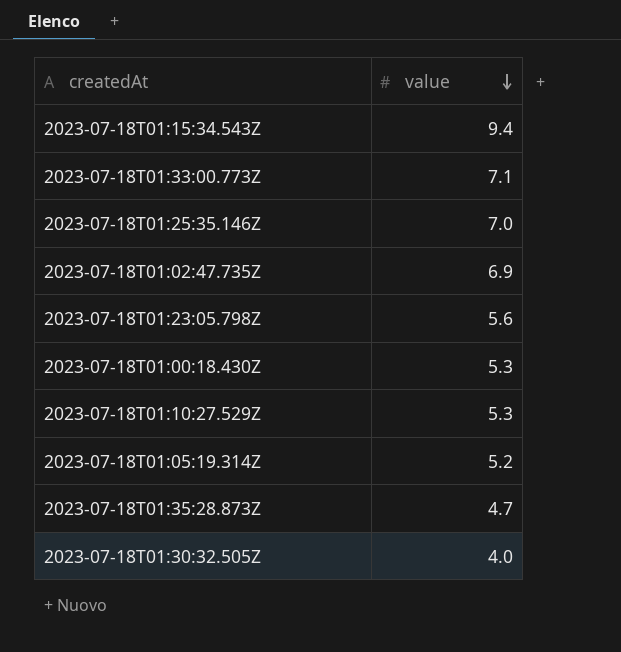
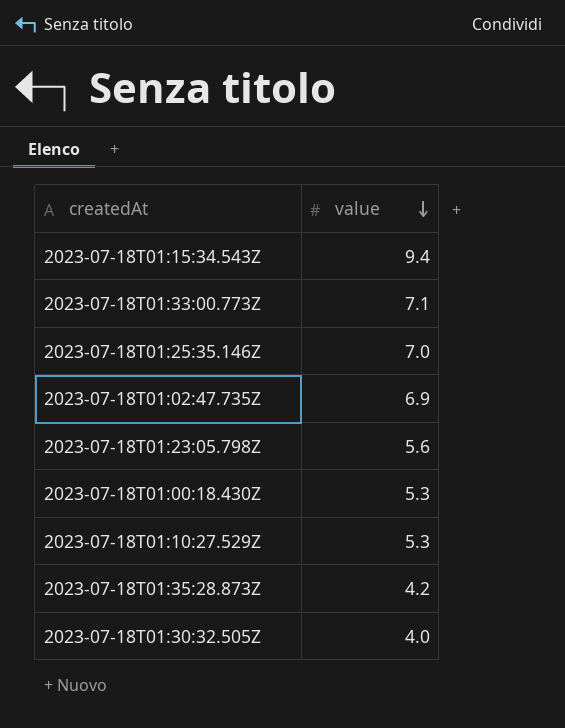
row 2023-07-18T01:05:19.314Z: 5.2 -> none
2023-07-18T01:35:28.873Z | value: 4.7 -> 4.2

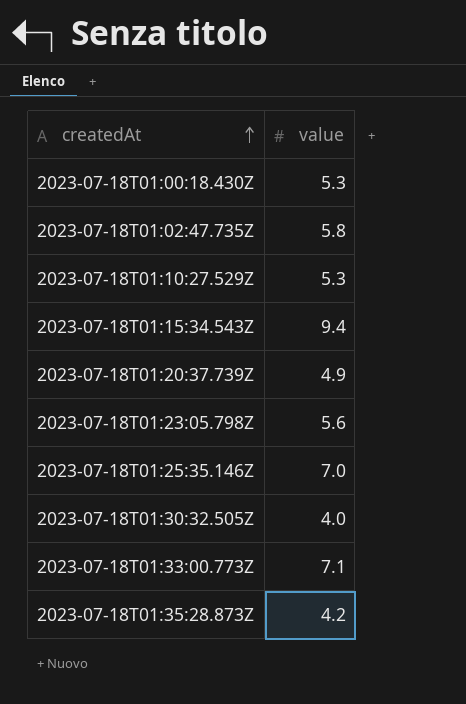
row order: value descending -> createdAt ascending
2023-07-18T01:02:47.735Z | value: 6.9 -> 5.8
row 2023-07-18T01:20:37.739Z: none -> 4.9

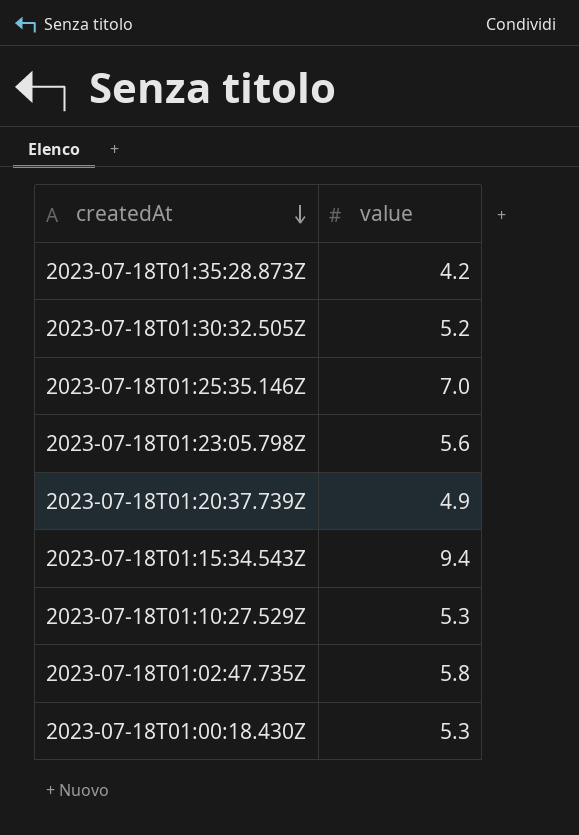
row order: createdAt ascending -> createdAt descending
row 2023-07-18T01:33:00.773Z: 7.1 -> none
2023-07-18T01:30:32.505Z | value: 4.0 -> 5.2

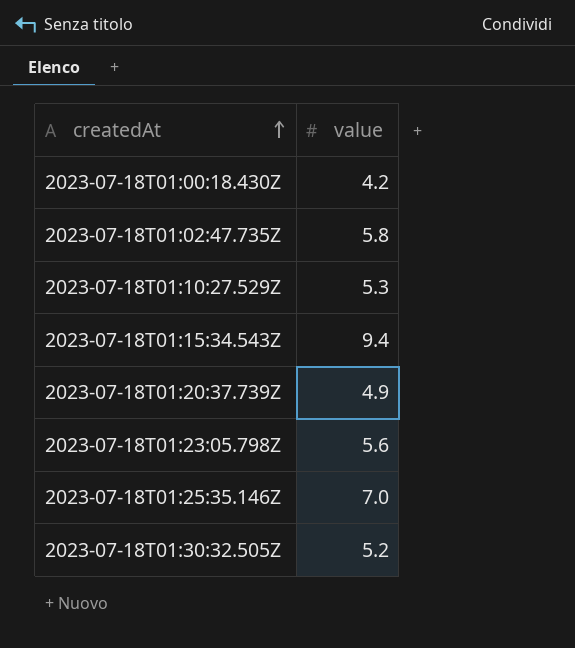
row order: createdAt descending -> createdAt ascending
row 2023-07-18T01:35:28.873Z: 4.2 -> none
2023-07-18T01:00:18.430Z | value: 5.3 -> 4.2

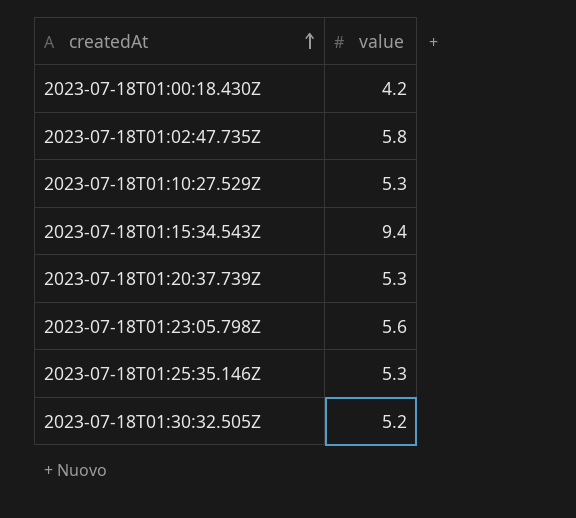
2023-07-18T01:20:37.739Z | value: 4.9 -> 5.3
2023-07-18T01:25:35.146Z | value: 7.0 -> 5.3

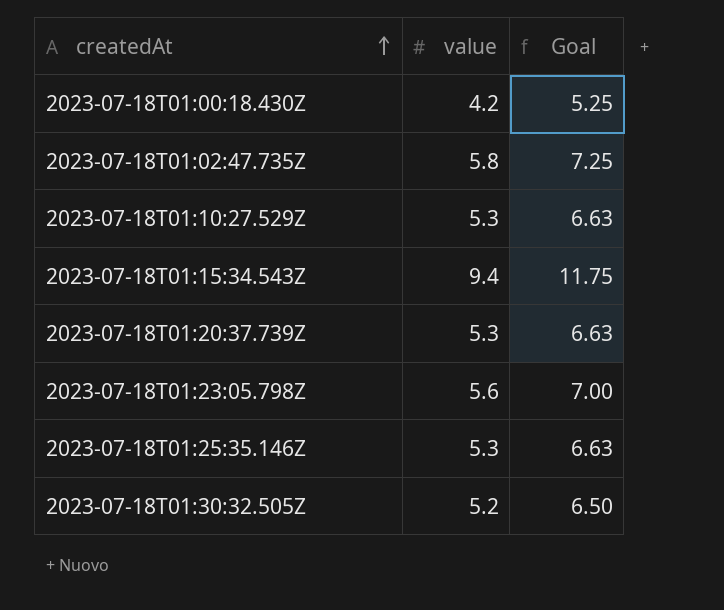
column Goal | formula: none -> [value] * 1.25

